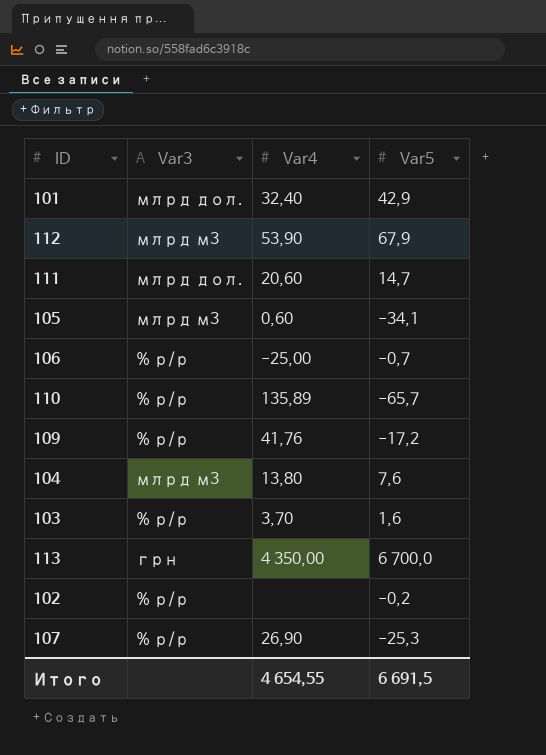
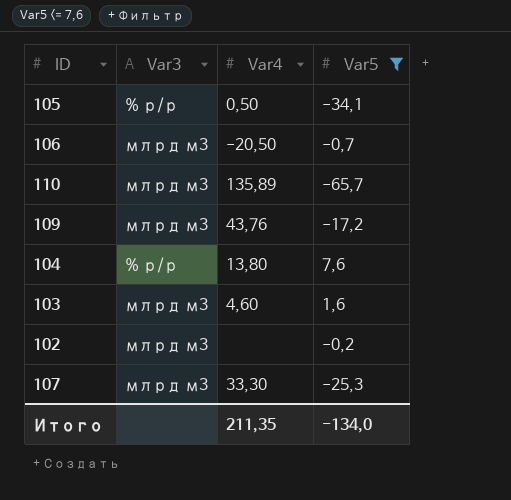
filter: none -> Var5 <= 7,6
105 | Var3: млрд м3 -> % р/р
105 | Var4: 0,60 -> 0,50
106 | Var3: % р/р -> млрд м3
106 | Var4: -25,00 -> -20,50
110 | Var3: % р/р -> млрд м3
109 | Var3: % р/р -> млрд м3
109 | Var4: 41,76 -> 43,76
104 | Var3: млрд м3 -> % р/р
103 | Var3: % р/р -> млрд м3
103 | Var4: 3,70 -> 4,60
102 | Var3: % р/р -> млрд м3
107 | Var3: % р/р -> млрд м3
107 | Var4: 26,90 -> 33,30
Итого | Var4: 4 654,55 -> 211,35
Итого | Var5: 6 691,5 -> -134,0

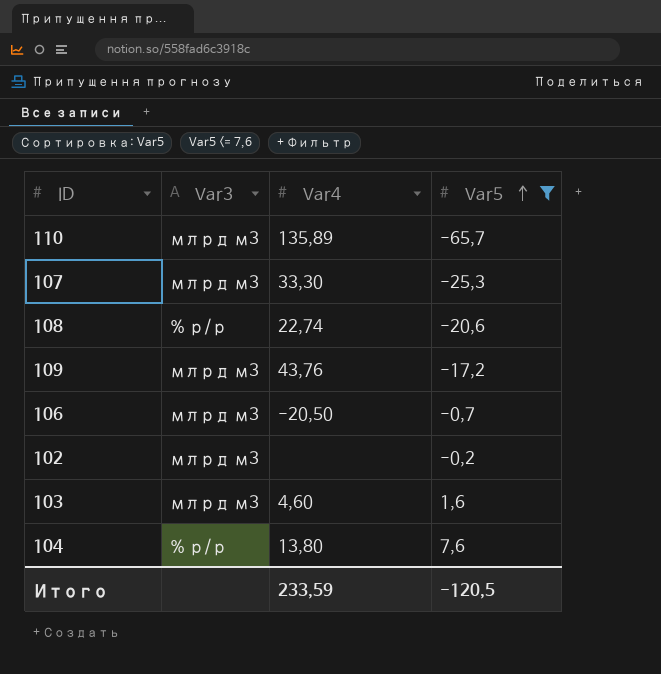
row order: none -> Var5 ascending
row 105: % р/р | 0,50 | -34,1 -> none
row 108: none -> % р/р | 22,74 | -20,6
Итого | Var4: 211,35 -> 233,59
Итого | Var5: -134,0 -> -120,5

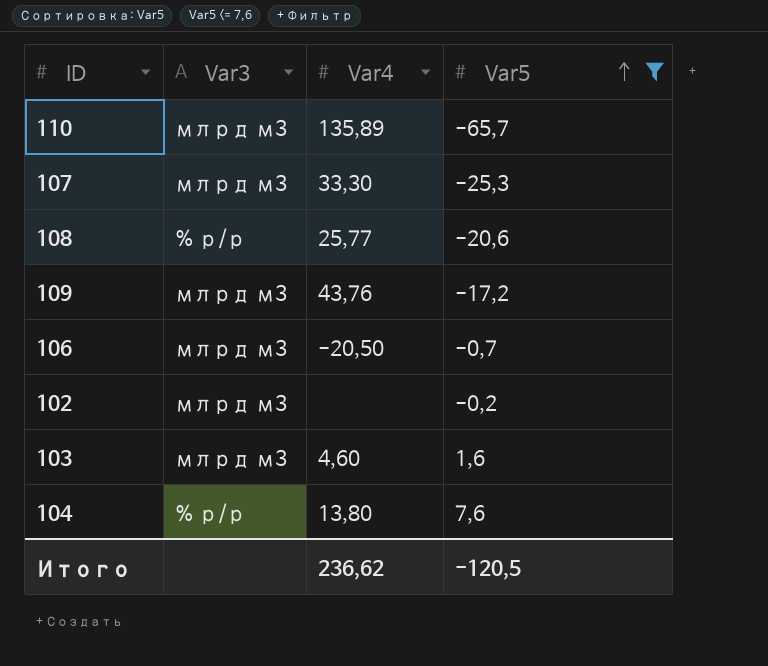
108 | Var4: 22,74 -> 25,77
Итого | Var4: 233,59 -> 236,62

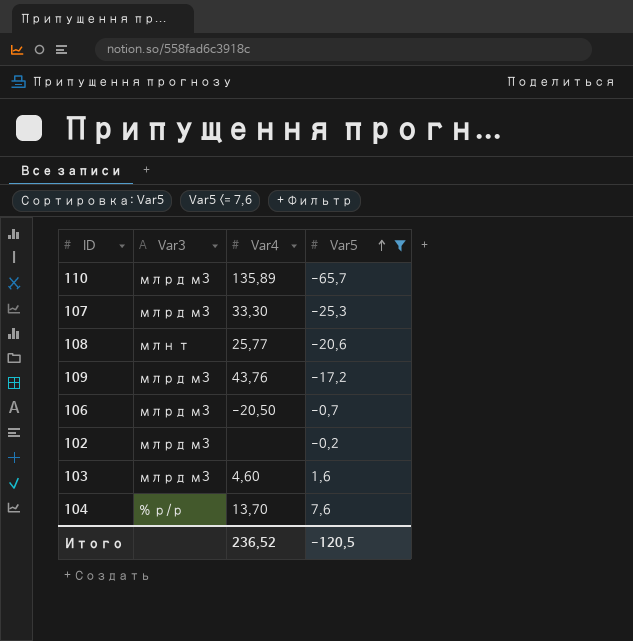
108 | Var3: % р/р -> млн т
104 | Var4: 13,80 -> 13,70
Итого | Var4: 236,62 -> 236,52

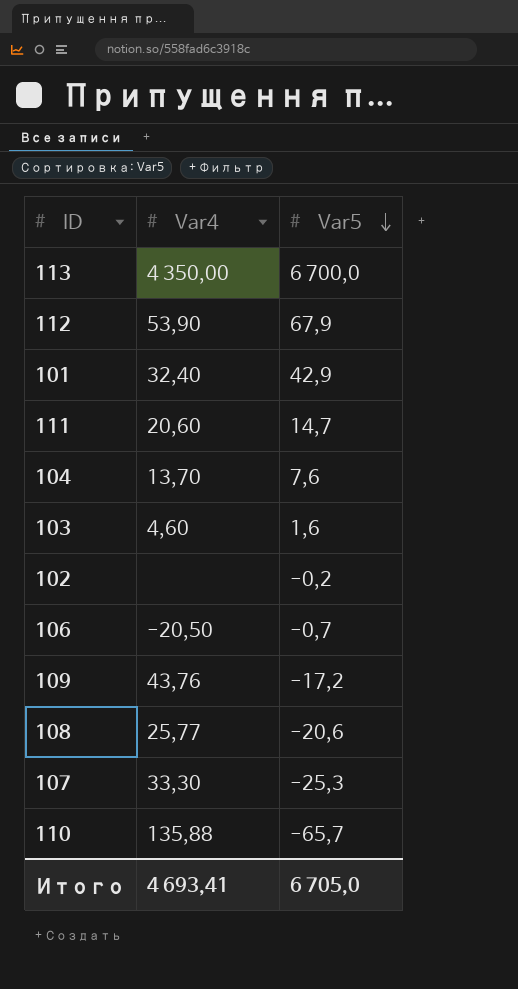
filter: Var5 <= 7,6 -> none
row order: Var5 ascending -> Var5 descending
column Var3 | position: 2 -> none
110 | Var4: 135,89 -> 135,88
Итого | Var4: 236,52 -> 4 693,41
Итого | Var5: -120,5 -> 6 705,0

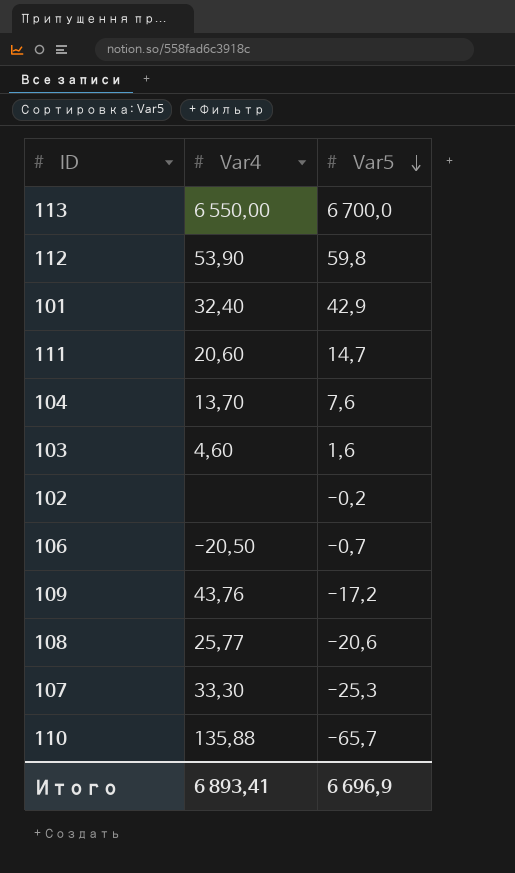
113 | Var4: 4 350,00 -> 6 550,00
112 | Var5: 67,9 -> 59,8
Итого | Var4: 4 693,41 -> 6 893,41
Итого | Var5: 6 705,0 -> 6 696,9

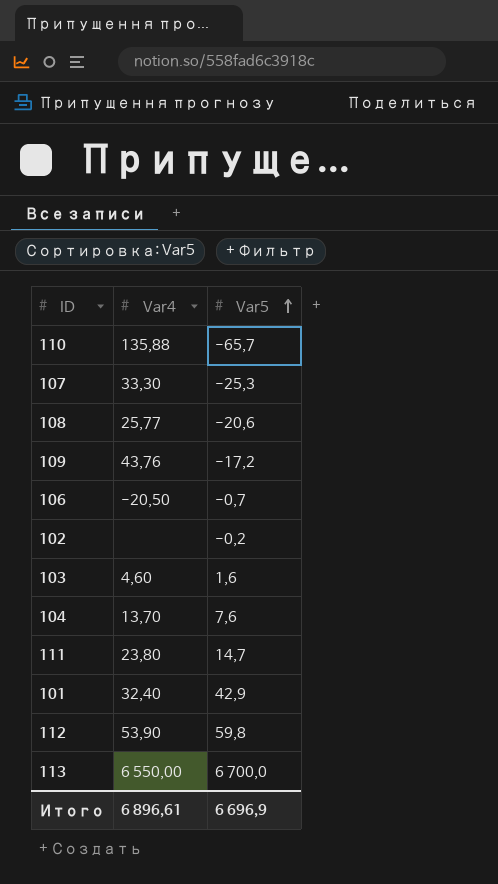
row order: Var5 descending -> Var5 ascending
111 | Var4: 20,60 -> 23,80
Итого | Var4: 6 893,41 -> 6 896,61

